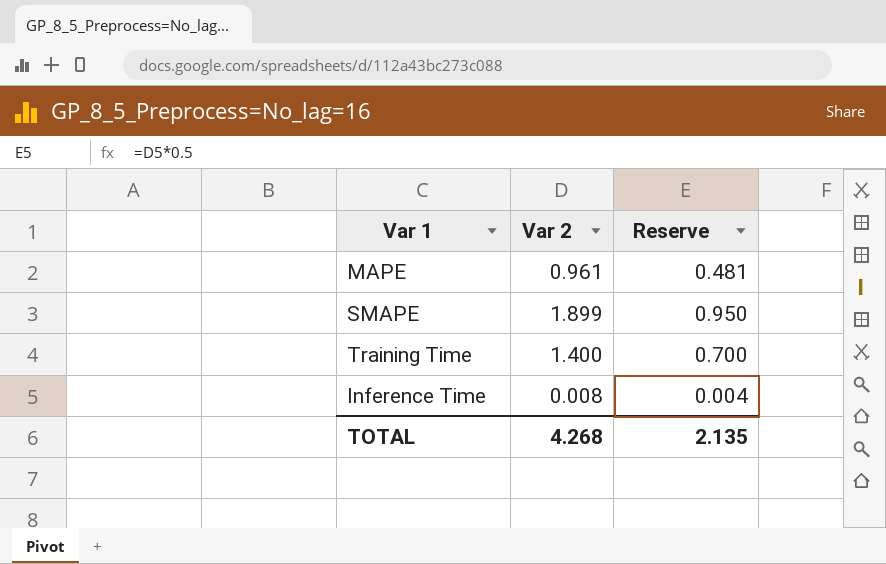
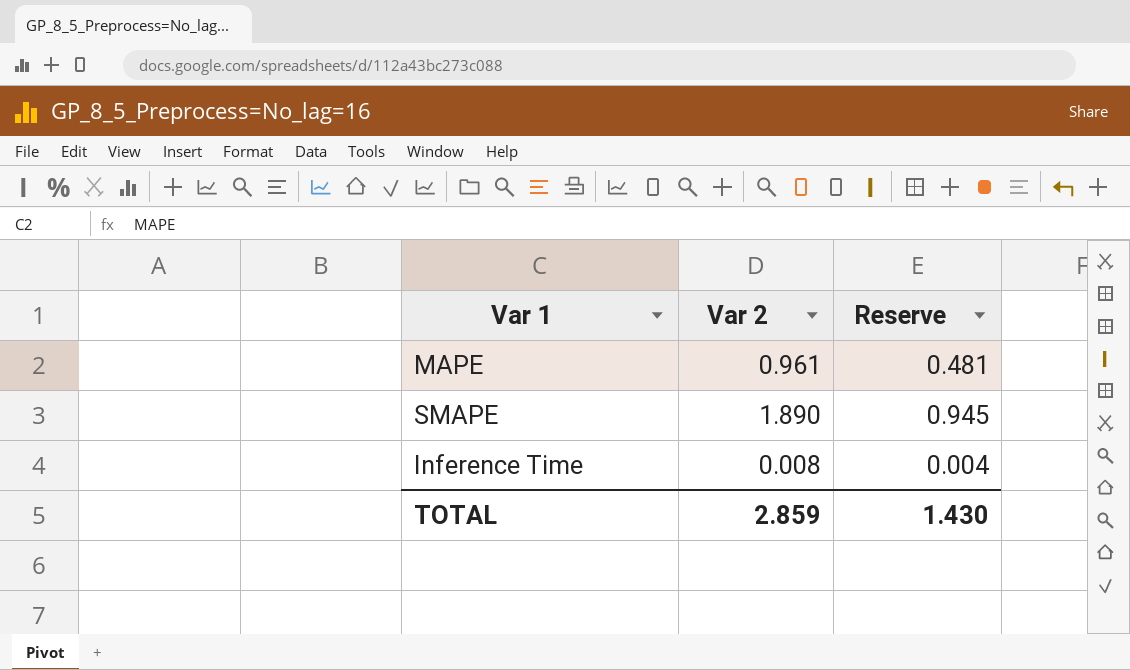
row Training Time: 1.400 | 0.700 -> none
SMAPE | Var 2: 1.899 -> 1.890
SMAPE | Reserve: 0.950 -> 0.945
TOTAL | Var 2: 4.268 -> 2.859
TOTAL | Reserve: 2.135 -> 1.430

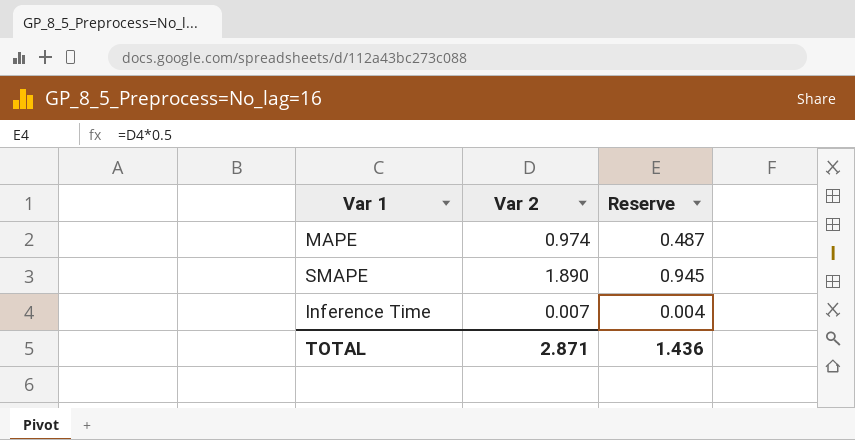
MAPE | Var 2: 0.961 -> 0.974
MAPE | Reserve: 0.481 -> 0.487
Inference Time | Var 2: 0.008 -> 0.007
TOTAL | Var 2: 2.859 -> 2.871
TOTAL | Reserve: 1.430 -> 1.436

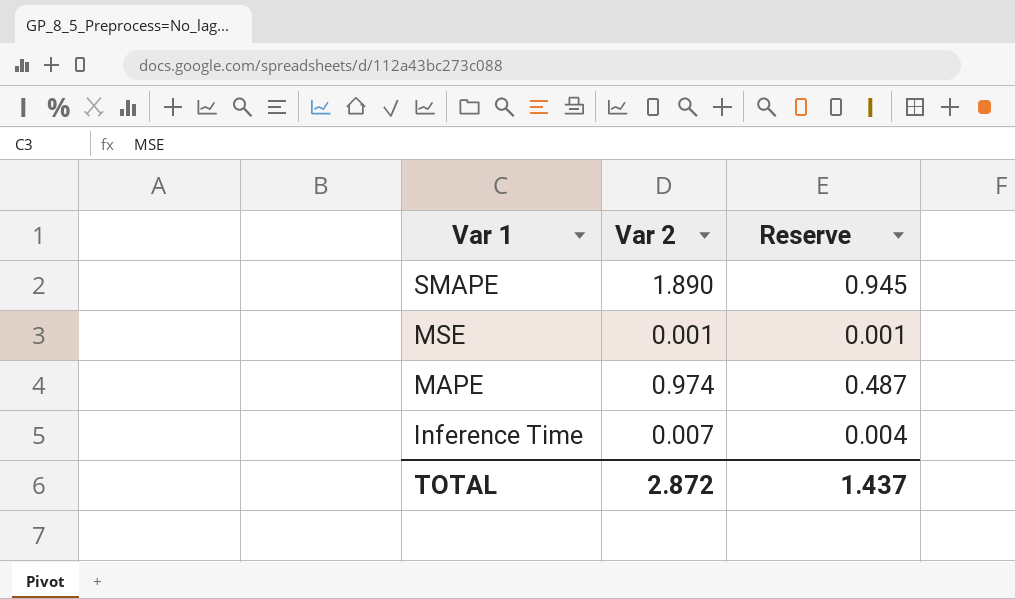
row order: none -> Var 1 descending
row MSE: none -> 0.001 | 0.001
TOTAL | Var 2: 2.871 -> 2.872
TOTAL | Reserve: 1.436 -> 1.437

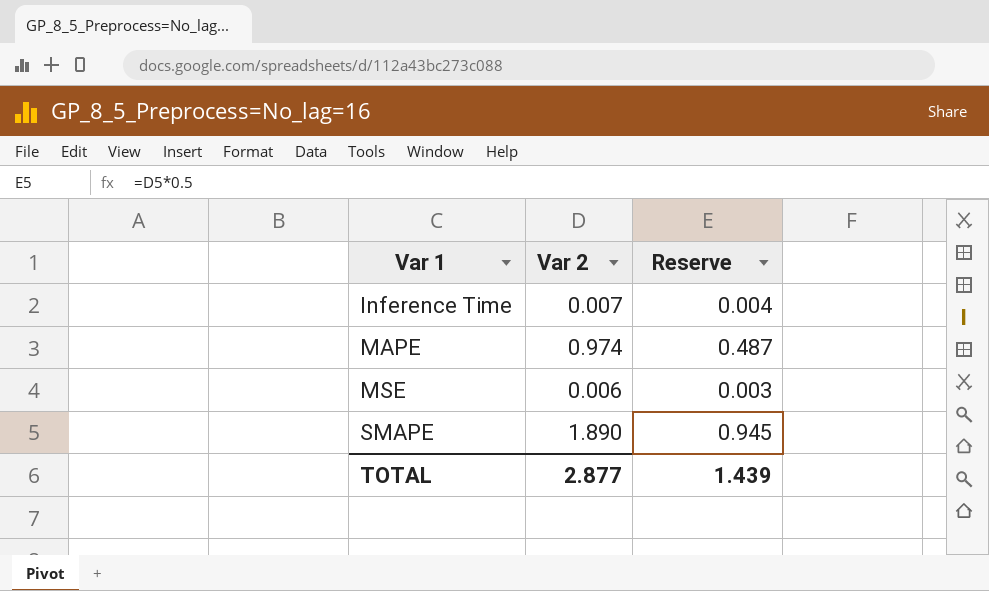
row order: Var 1 descending -> Var 1 ascending
MSE | Var 2: 0.001 -> 0.006
MSE | Reserve: 0.001 -> 0.003
TOTAL | Var 2: 2.872 -> 2.877
TOTAL | Reserve: 1.437 -> 1.439

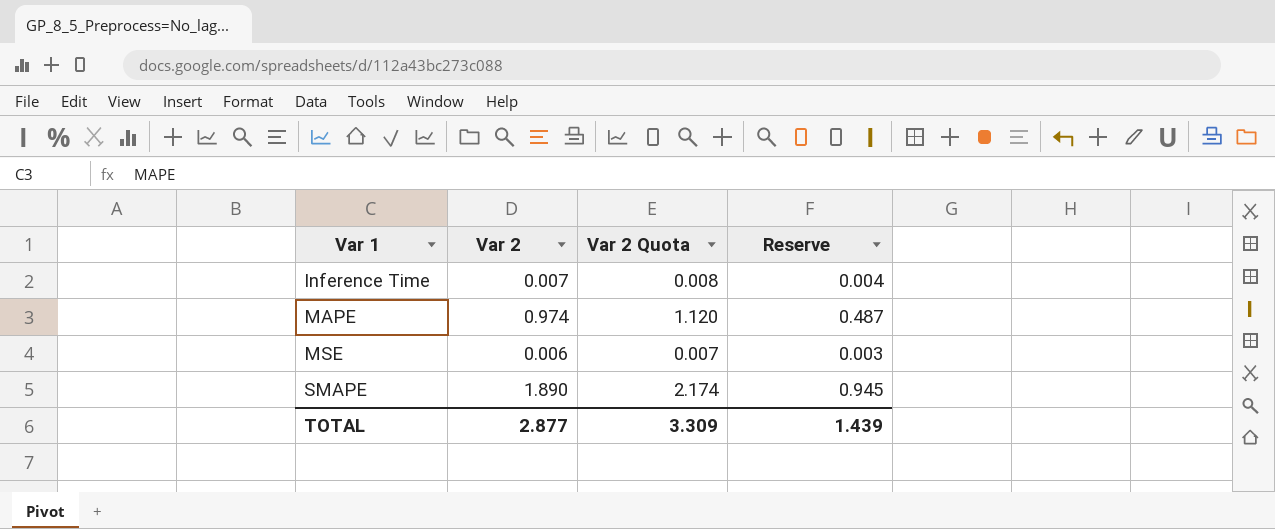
column Var 2 Quota | formula: none -> [Var 2] * 1.15

